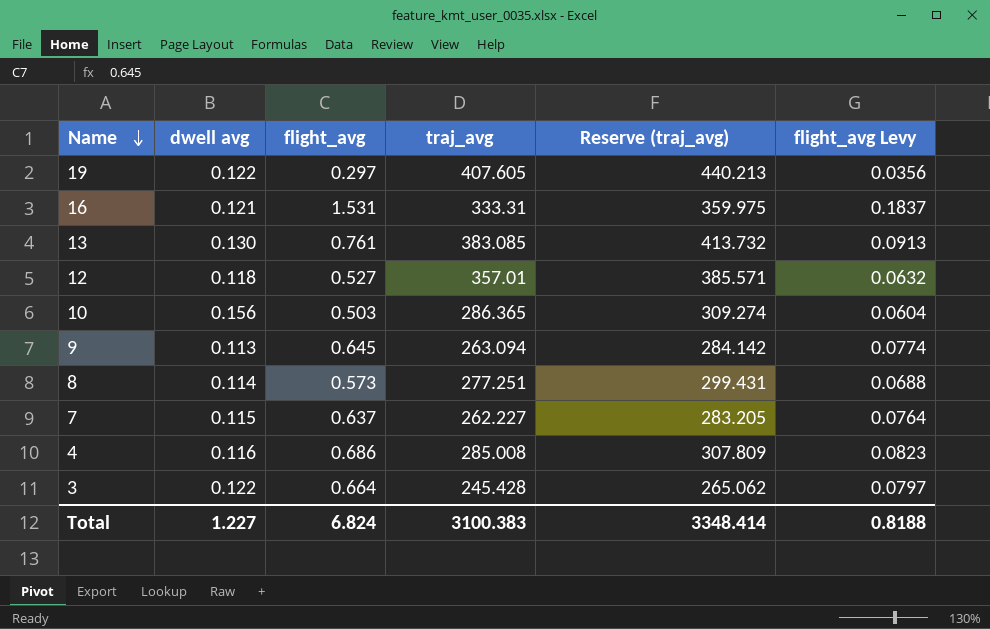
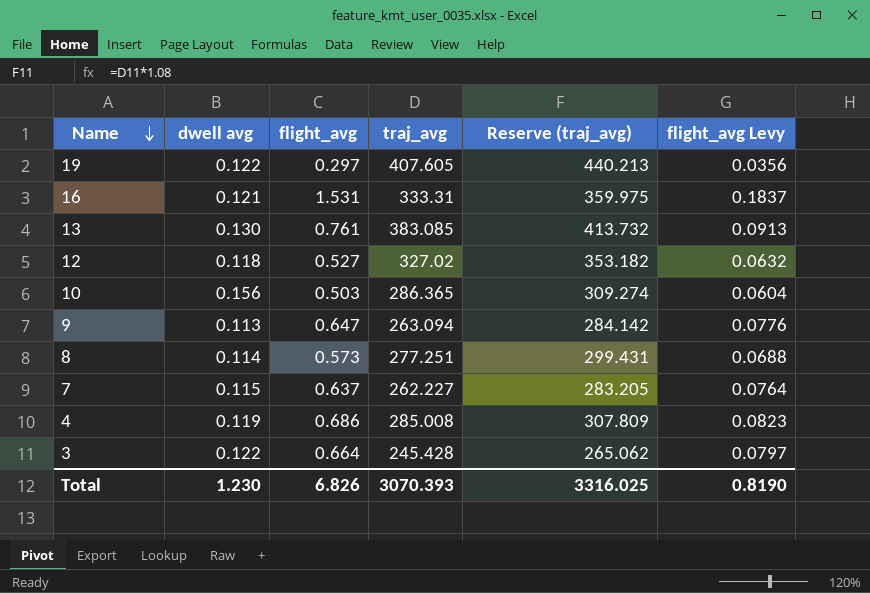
12 | traj_avg: 357.01 -> 327.02
12 | Reserve (traj_avg): 385.571 -> 353.182
9 | flight_avg: 0.645 -> 0.647
9 | flight_avg Levy: 0.0774 -> 0.0776
4 | dwell avg: 0.116 -> 0.119
Total | dwell avg: 1.227 -> 1.230
Total | flight_avg: 6.824 -> 6.826
Total | traj_avg: 3100.383 -> 3070.393
Total | Reserve (traj_avg): 3348.414 -> 3316.025
Total | flight_avg Levy: 0.8188 -> 0.8190

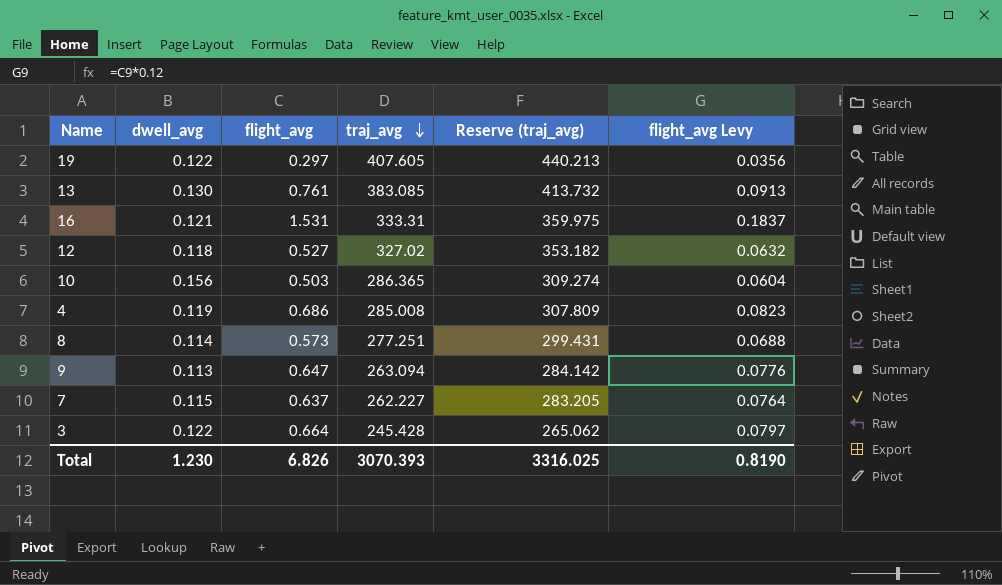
row order: Name descending -> traj_avg descending
column name: dwell avg -> dwell_avg

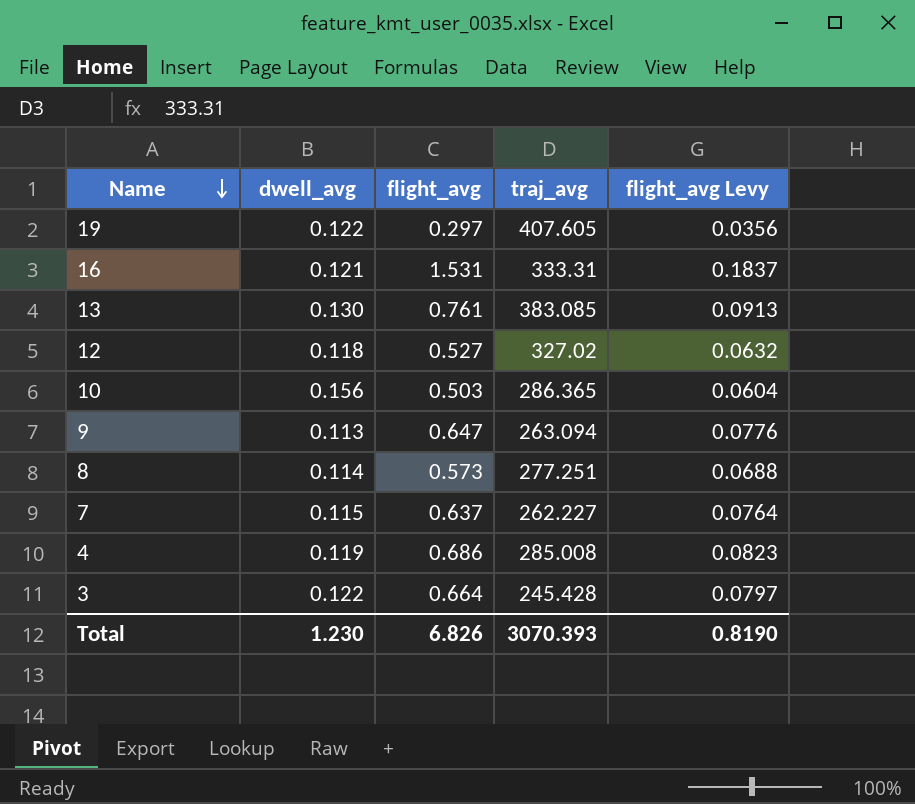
row order: traj_avg descending -> Name descending
column Reserve (traj_avg) | formula: [traj_avg] * 1.08 -> none

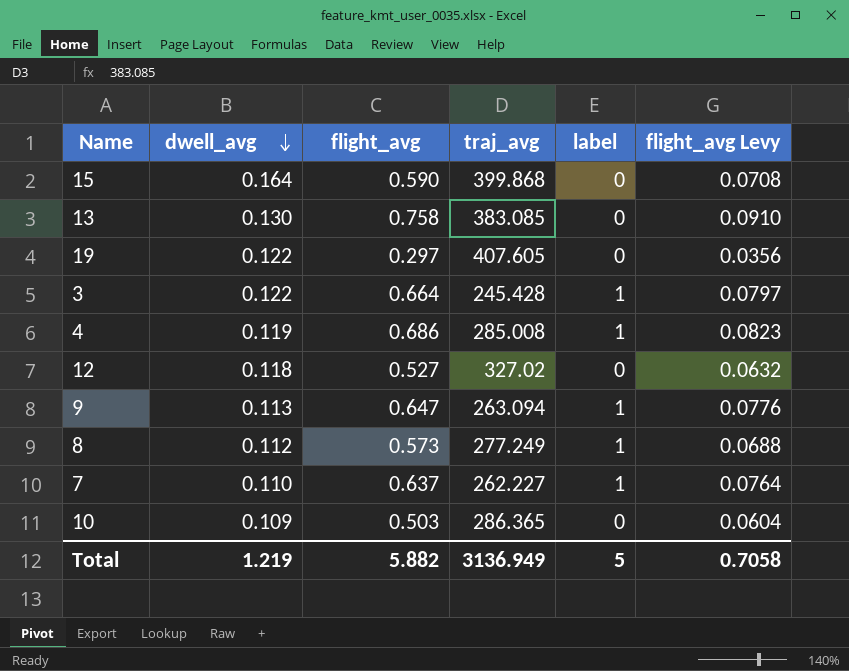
row order: Name descending -> dwell_avg descending
column label | position: none -> 5
row 16: 0.121 | 1.531 | 333.31 | 0.1837 -> none
row 15: none -> 0.164 | 0.590 | 399.868 | 0 | 0.0708
13 | flight_avg: 0.761 -> 0.758
13 | flight_avg Levy: 0.0913 -> 0.0910
8 | dwell_avg: 0.114 -> 0.112
8 | traj_avg: 277.251 -> 277.249
7 | dwell_avg: 0.115 -> 0.110
10 | dwell_avg: 0.156 -> 0.109
Total | dwell_avg: 1.230 -> 1.219
Total | flight_avg: 6.826 -> 5.882
Total | traj_avg: 3070.393 -> 3136.949
Total | flight_avg Levy: 0.8190 -> 0.7058

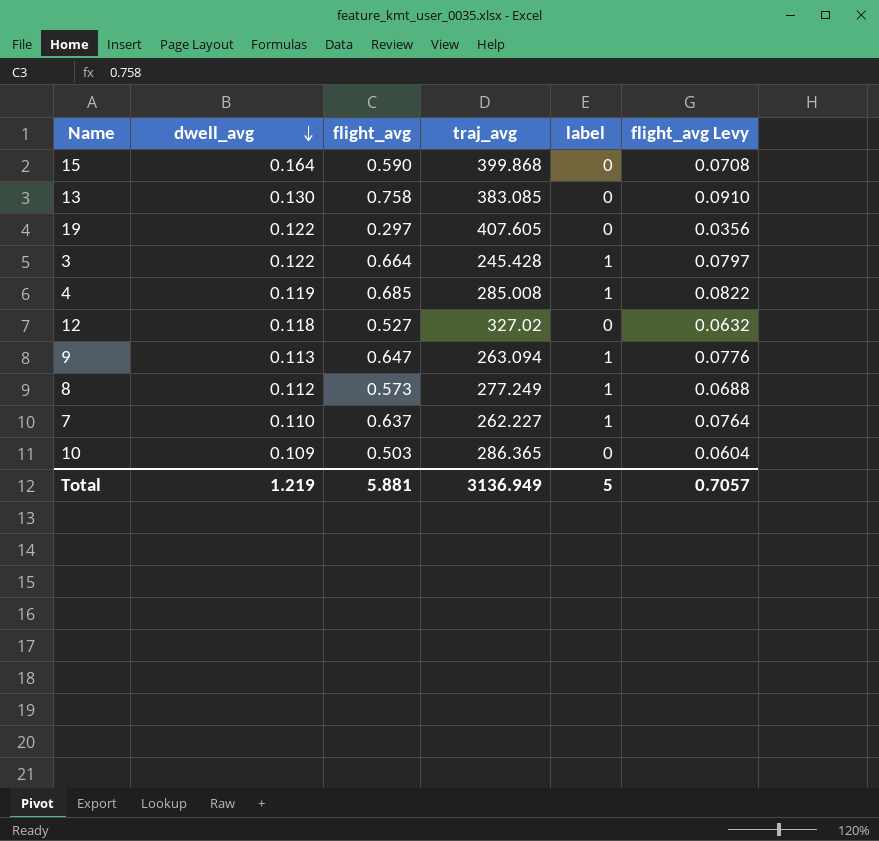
4 | flight_avg: 0.686 -> 0.685
4 | flight_avg Levy: 0.0823 -> 0.0822
Total | flight_avg: 5.882 -> 5.881
Total | flight_avg Levy: 0.7058 -> 0.7057

